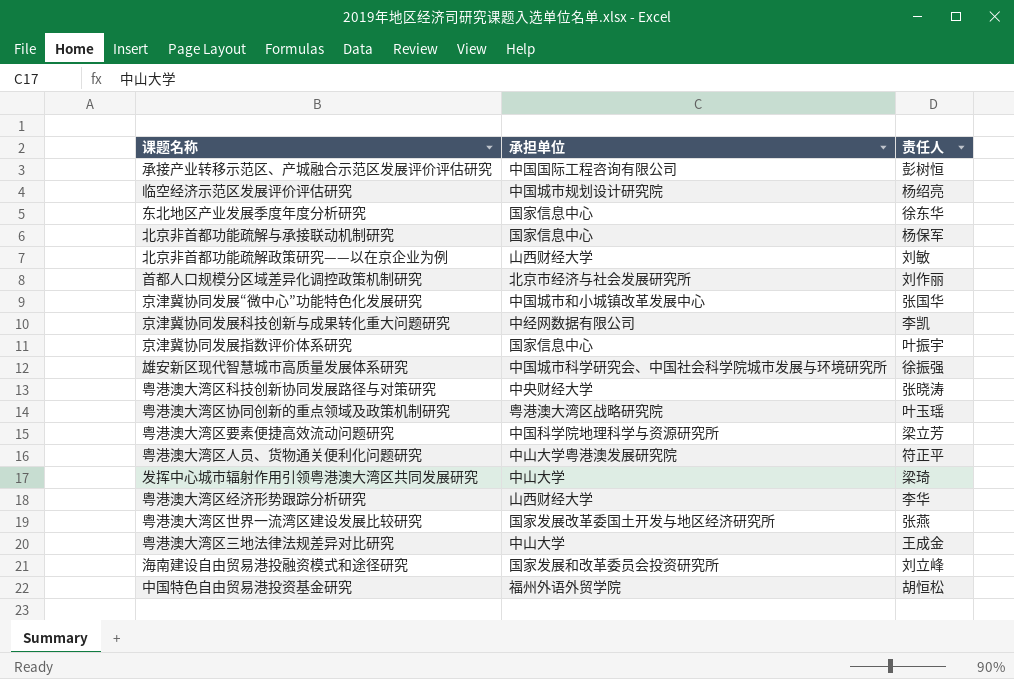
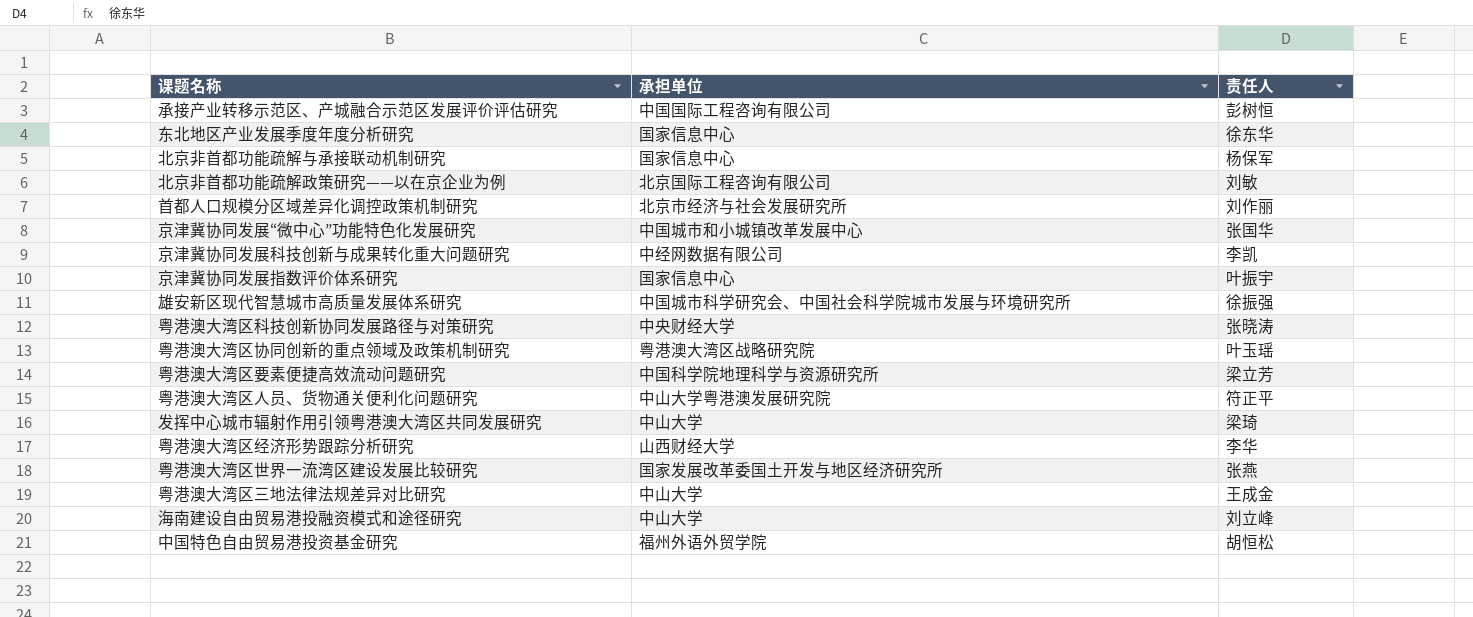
row 临空经济示范区发展评价评估研究: 中国城市规划设计研究院 | 杨绍亮 -> none
北京非首都功能疏解政策研究——以在京企业为例 | 承担单位: 山西财经大学 -> 北京国际工程咨询有限公司
海南建设自由贸易港投融资模式和途径研究 | 承担单位: 国家发展和改革委员会投资研究所 -> 中山大学

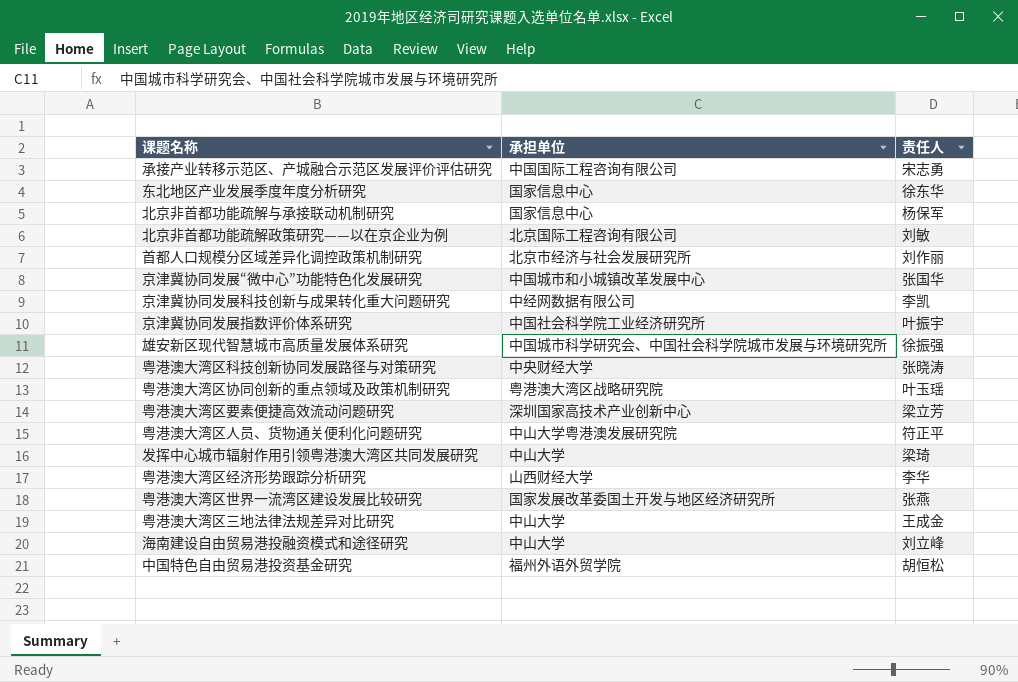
承接产业转移示范区、产城融合示范区发展评价评估研究 | 责任人: 彭树恒 -> 宋志勇
京津冀协同发展指数评价体系研究 | 承担单位: 国家信息中心 -> 中国社会科学院工业经济研究所
粤港澳大湾区要素便捷高效流动问题研究 | 承担单位: 中国科学院地理科学与资源研究所 -> 深圳国家高技术产业创新中心

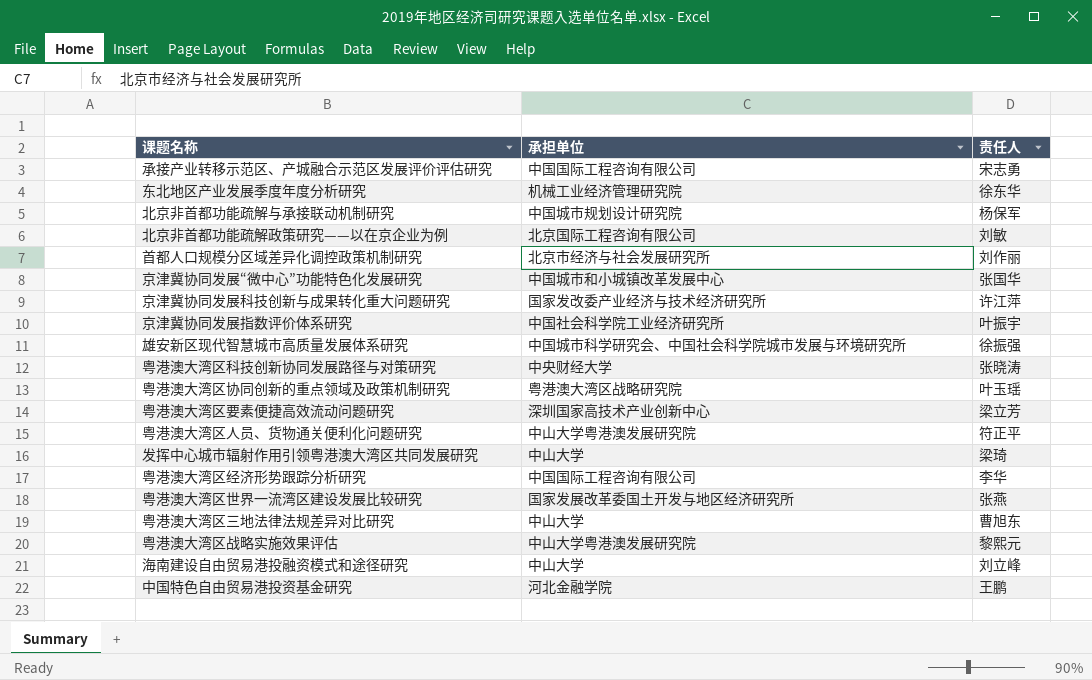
东北地区产业发展季度年度分析研究 | 承担单位: 国家信息中心 -> 机械工业经济管理研究院
北京非首都功能疏解与承接联动机制研究 | 承担单位: 国家信息中心 -> 中国城市规划设计研究院
京津冀协同发展科技创新与成果转化重大问题研究 | 承担单位: 中经网数据有限公司 -> 国家发改委产业经济与技术经济研究所
京津冀协同发展科技创新与成果转化重大问题研究 | 责任人: 李凯 -> 许江萍
粤港澳大湾区经济形势跟踪分析研究 | 承担单位: 山西财经大学 -> 中国国际工程咨询有限公司
粤港澳大湾区三地法律法规差异对比研究 | 责任人: 王成金 -> 曹旭东
row 粤港澳大湾区战略实施效果评估: none -> 中山大学粤港澳发展研究院 | 黎熙元
中国特色自由贸易港投资基金研究 | 承担单位: 福州外语外贸学院 -> 河北金融学院
中国特色自由贸易港投资基金研究 | 责任人: 胡恒松 -> 王鹏

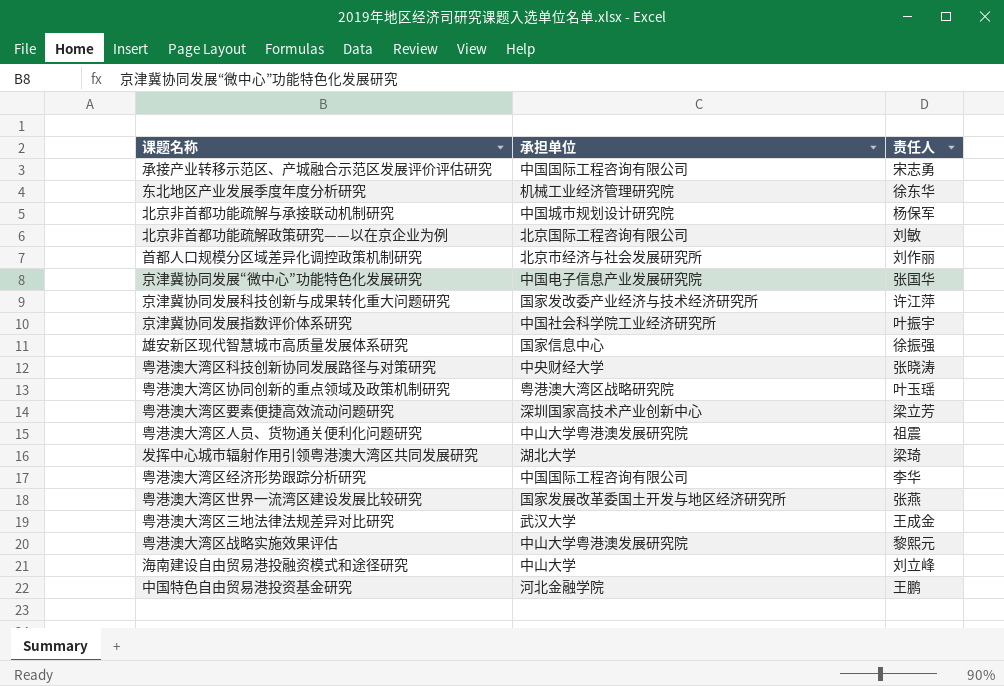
京津冀协同发展“微中心”功能特色化发展研究 | 承担单位: 中国城市和小城镇改革发展中心 -> 中国电子信息产业发展研究院
雄安新区现代智慧城市高质量发展体系研究 | 承担单位: 中国城市科学研究会、中国社会科学院城市发展与环境研究所 -> 国家信息中心
粤港澳大湾区人员、货物通关便利化问题研究 | 责任人: 符正平 -> 祖震
发挥中心城市辐射作用引领粤港澳大湾区共同发展研究 | 承担单位: 中山大学 -> 湖北大学
粤港澳大湾区三地法律法规差异对比研究 | 承担单位: 中山大学 -> 武汉大学
粤港澳大湾区三地法律法规差异对比研究 | 责任人: 曹旭东 -> 王成金

